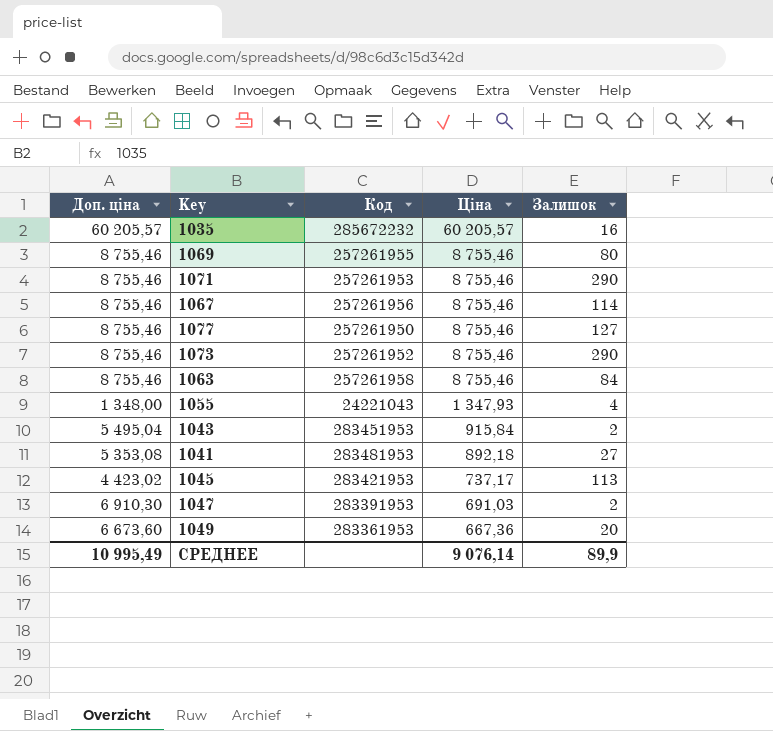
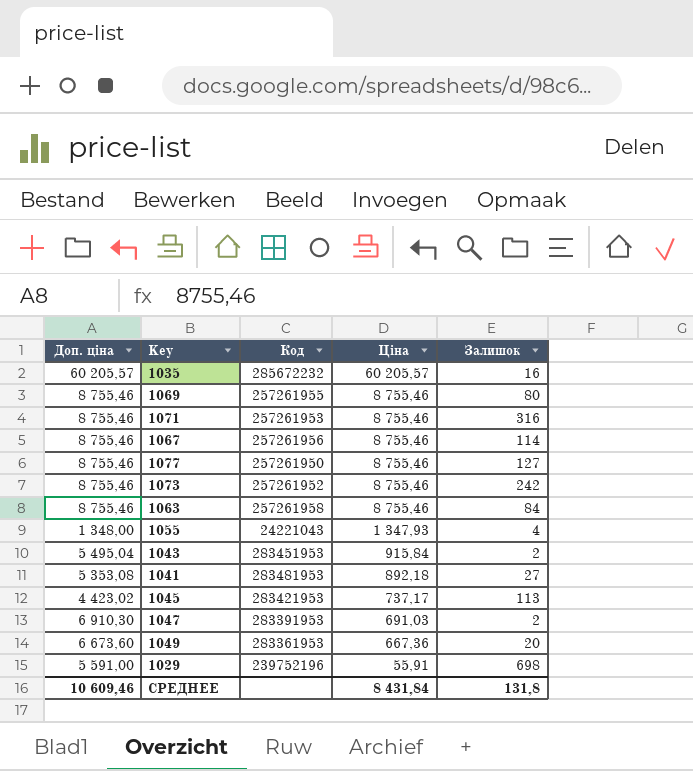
1071 | Залишок: 290 -> 316
1073 | Залишок: 290 -> 242
row 1029: none -> 5 591,00 | 239752196 | 55,91 | 698
СРЕДНЕЕ | Доп. ціна: 10 995,49 -> 10 609,46
СРЕДНЕЕ | Ціна: 9 076,14 -> 8 431,84
СРЕДНЕЕ | Залишок: 89,9 -> 131,8

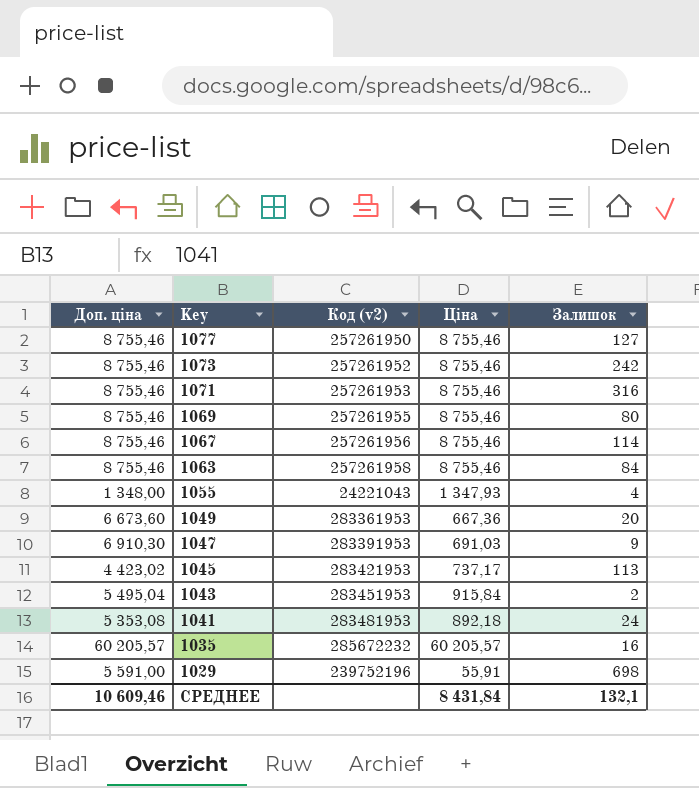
row order: Ціна descending -> Key descending
column name: Код -> Код (v2)
1047 | Залишок: 2 -> 9
1041 | Залишок: 27 -> 24
СРЕДНЕЕ | Залишок: 131,8 -> 132,1

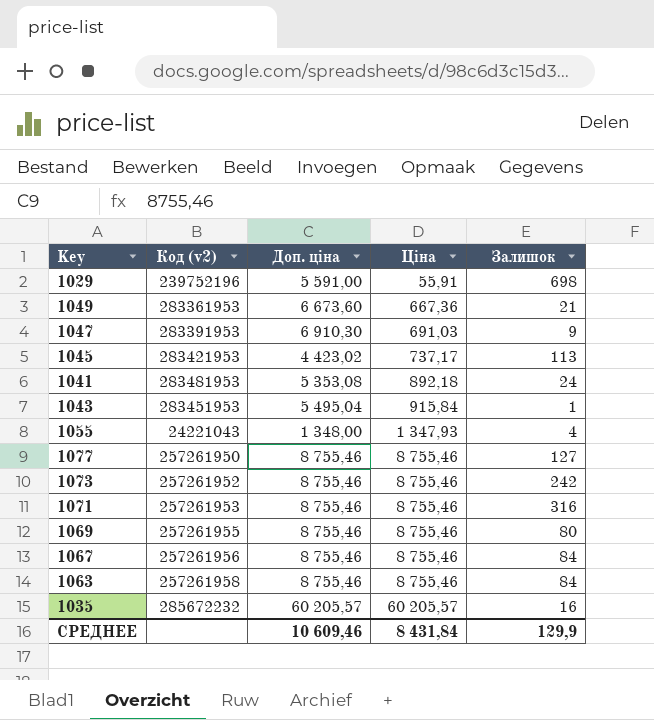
row order: Key descending -> Ціна ascending
column Доп. ціна | position: 1 -> 3
1049 | Залишок: 20 -> 21
1043 | Залишок: 2 -> 1
1067 | Залишок: 114 -> 84
СРЕДНЕЕ | Залишок: 132,1 -> 129,9

